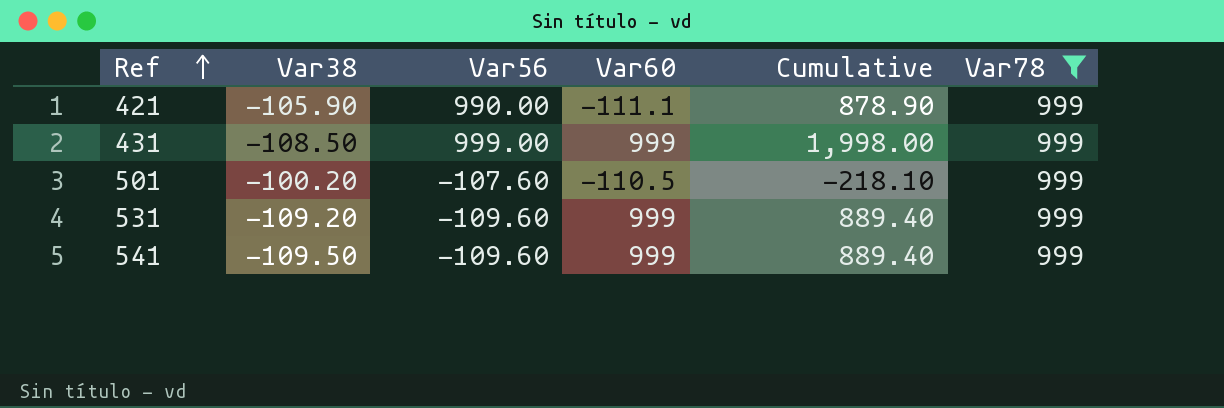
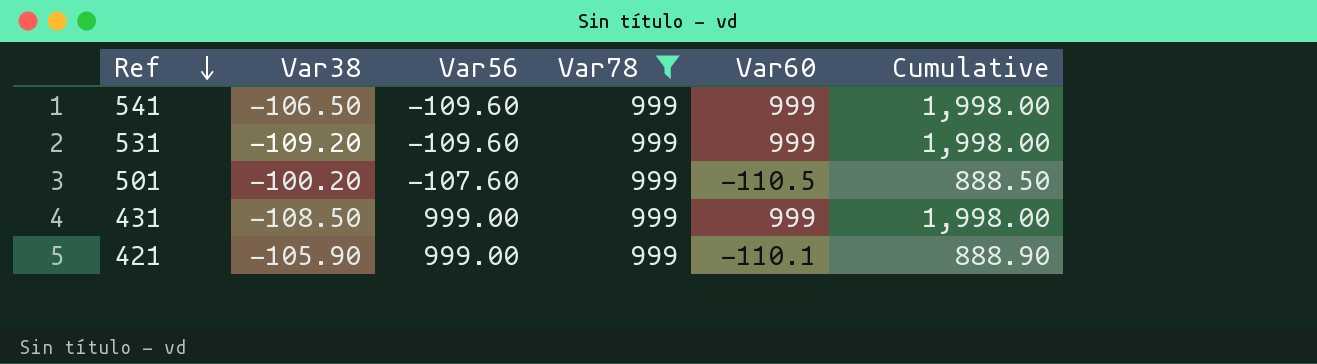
row order: Ref ascending -> Ref descending
column Var78 | position: 6 -> 4
column Cumulative | formula: [Var56] + [Var60] -> [Var78] + [Var60]
541 | Var38: -109.50 -> -106.50
421 | Var56: 990.00 -> 999.00
421 | Var60: -111.1 -> -110.1

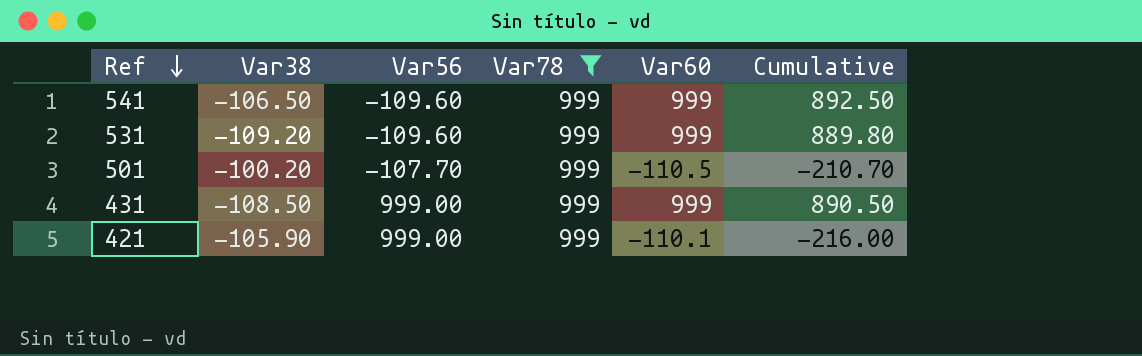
column Cumulative | formula: [Var78] + [Var60] -> [Var38] + [Var60]
501 | Var56: -107.60 -> -107.70

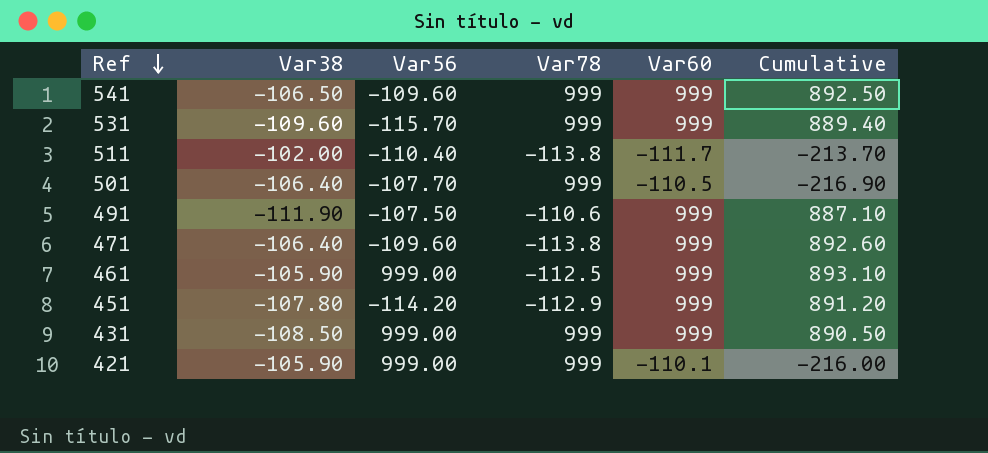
filter: Var78 = 999 -> none
531 | Var38: -109.20 -> -109.60
531 | Var56: -109.60 -> -115.70
531 | Cumulative: 889.80 -> 889.40
501 | Var38: -100.20 -> -106.40
501 | Cumulative: -210.70 -> -216.90

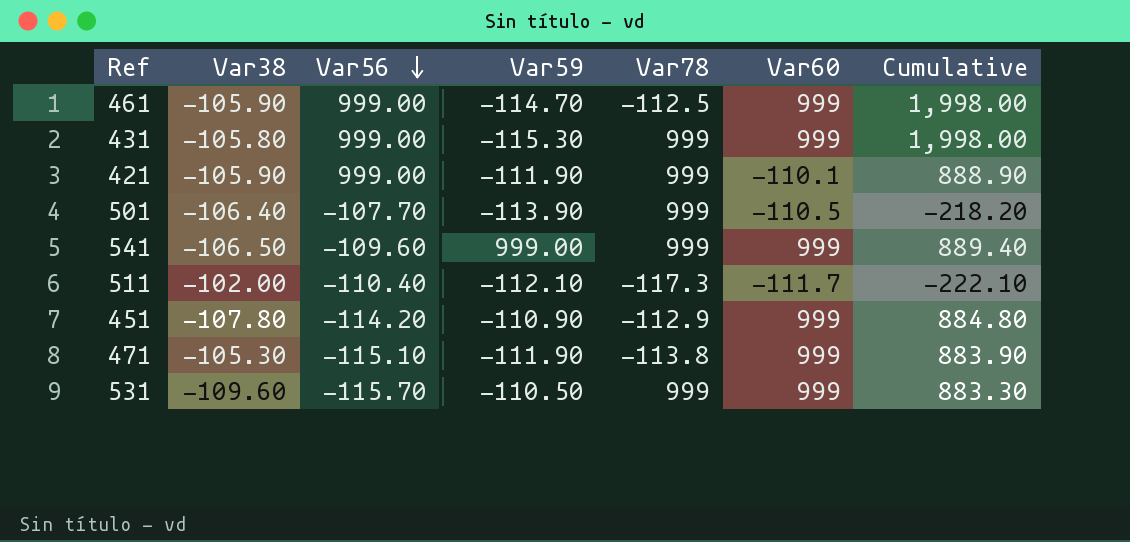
row order: Ref descending -> Var56 descending
column Var59 | position: none -> 4
column Cumulative | formula: [Var38] + [Var60] -> [Var56] + [Var60]
row 491: -111.90 | -107.50 | -110.6 | 999 | 887.10 -> none
431 | Var38: -108.50 -> -105.80
511 | Var78: -113.8 -> -117.3
471 | Var38: -106.40 -> -105.30
471 | Var56: -109.60 -> -115.10

